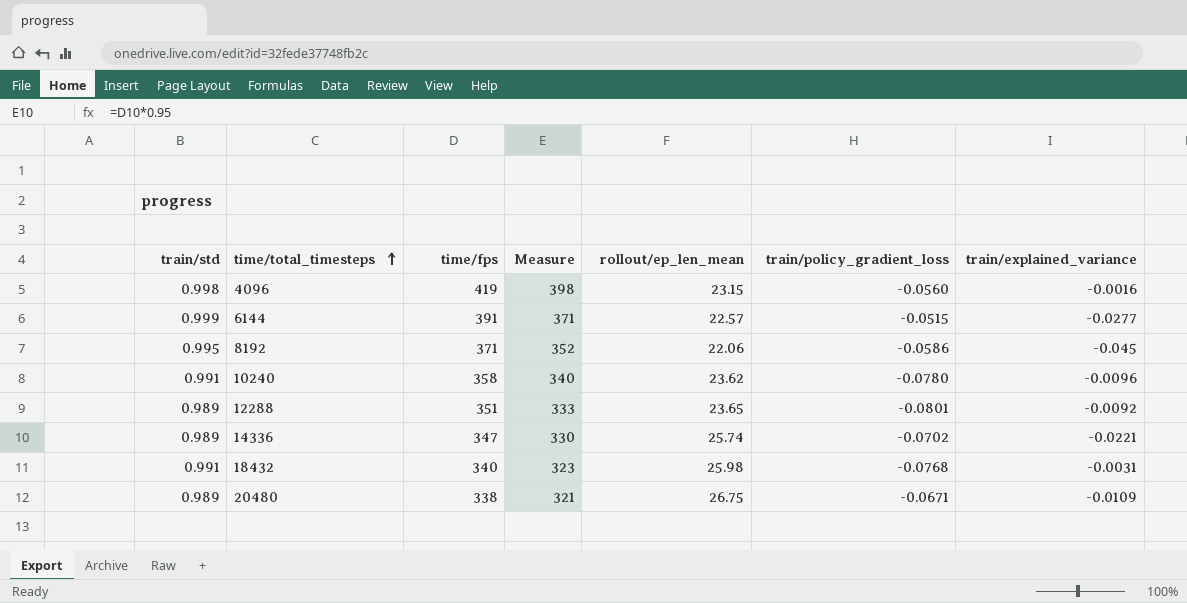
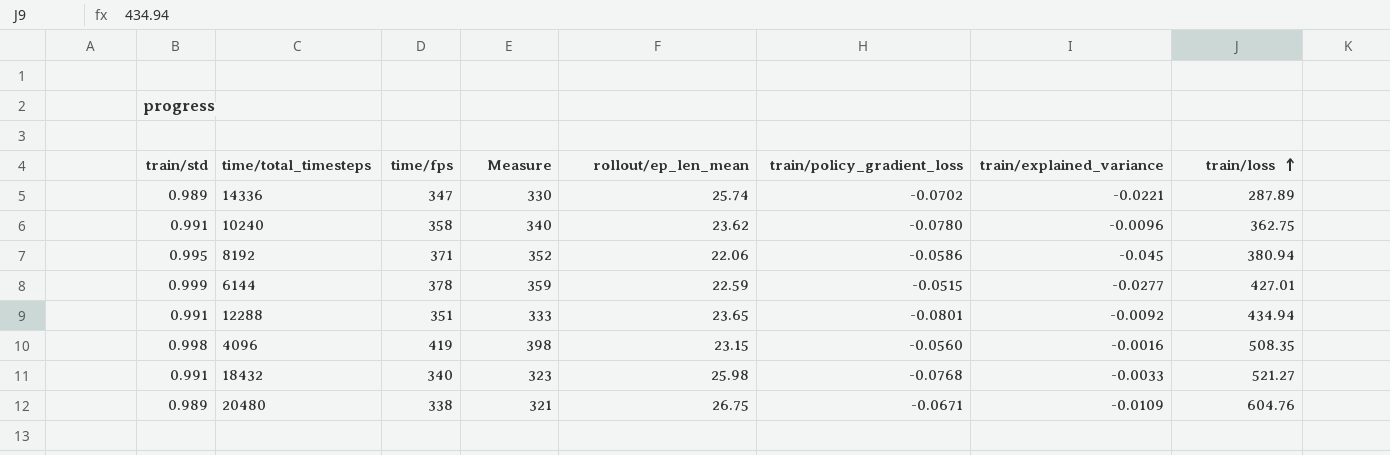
row order: time/total_timesteps ascending -> train/loss ascending
column train/loss | position: none -> 8
6144 | time/fps: 391 -> 378
6144 | Measure: 371 -> 359
6144 | rollout/ep_len_mean: 22.57 -> 22.59
12288 | train/std: 0.989 -> 0.991
18432 | train/explained_variance: -0.0031 -> -0.0033

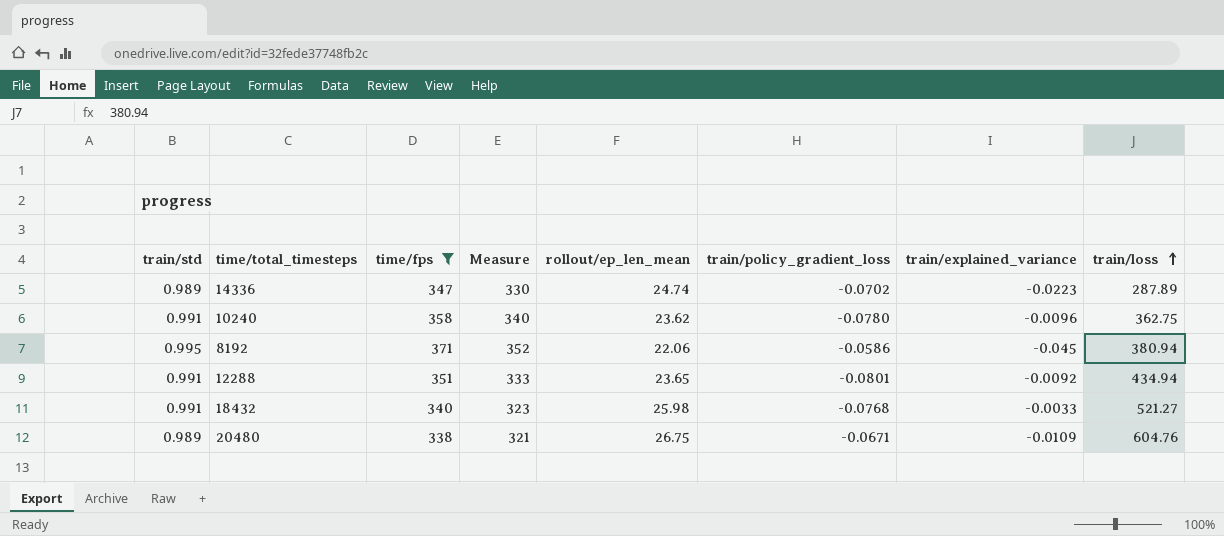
filter: none -> time/fps <= 371
14336 | rollout/ep_len_mean: 25.74 -> 24.74
14336 | train/explained_variance: -0.0221 -> -0.0223

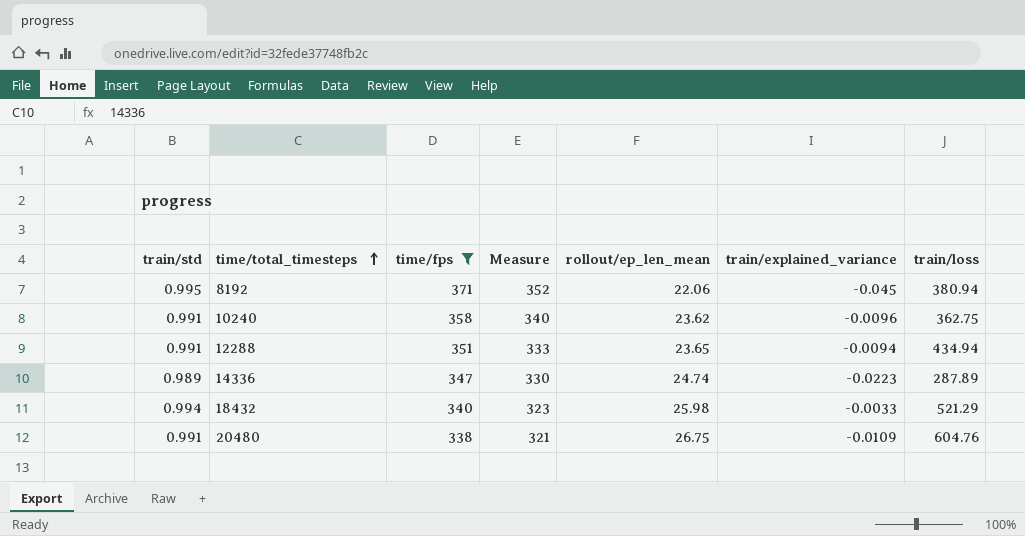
row order: train/loss ascending -> time/total_timesteps ascending
column train/policy_gradient_loss | position: 6 -> none
12288 | train/explained_variance: -0.0092 -> -0.0094
18432 | train/std: 0.991 -> 0.994
18432 | train/loss: 521.27 -> 521.29
20480 | train/std: 0.989 -> 0.991

